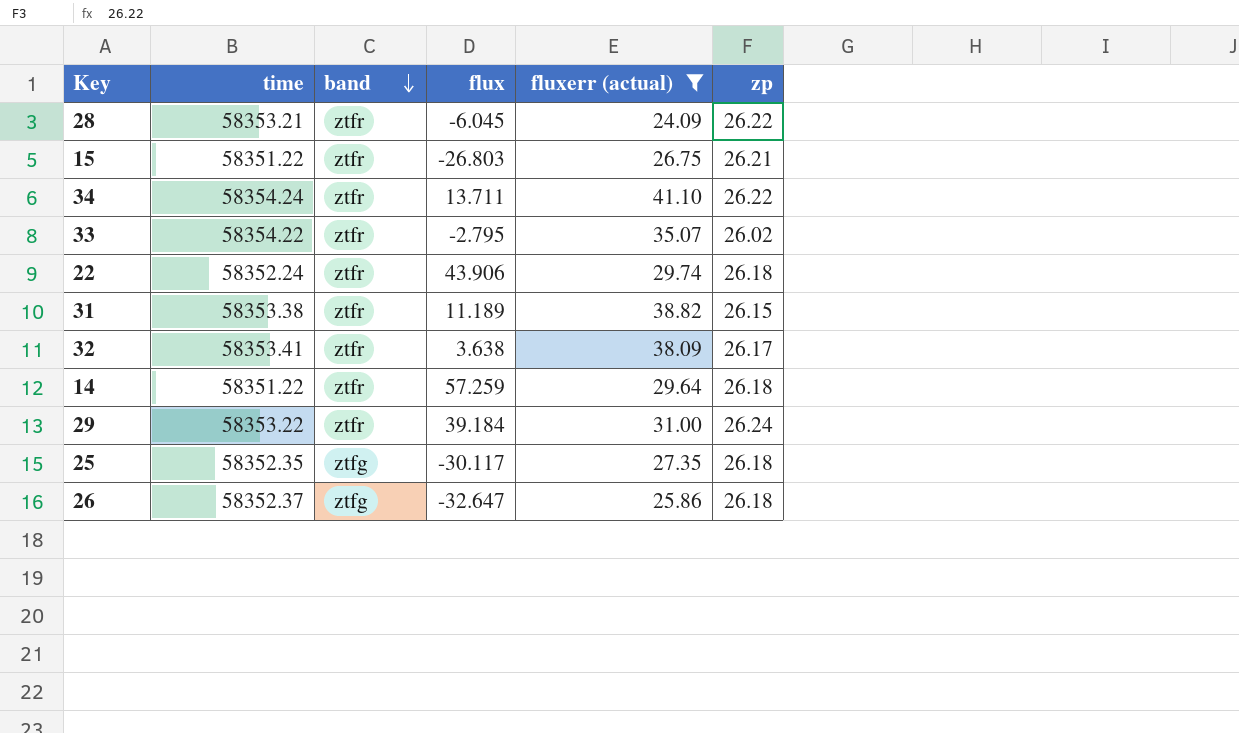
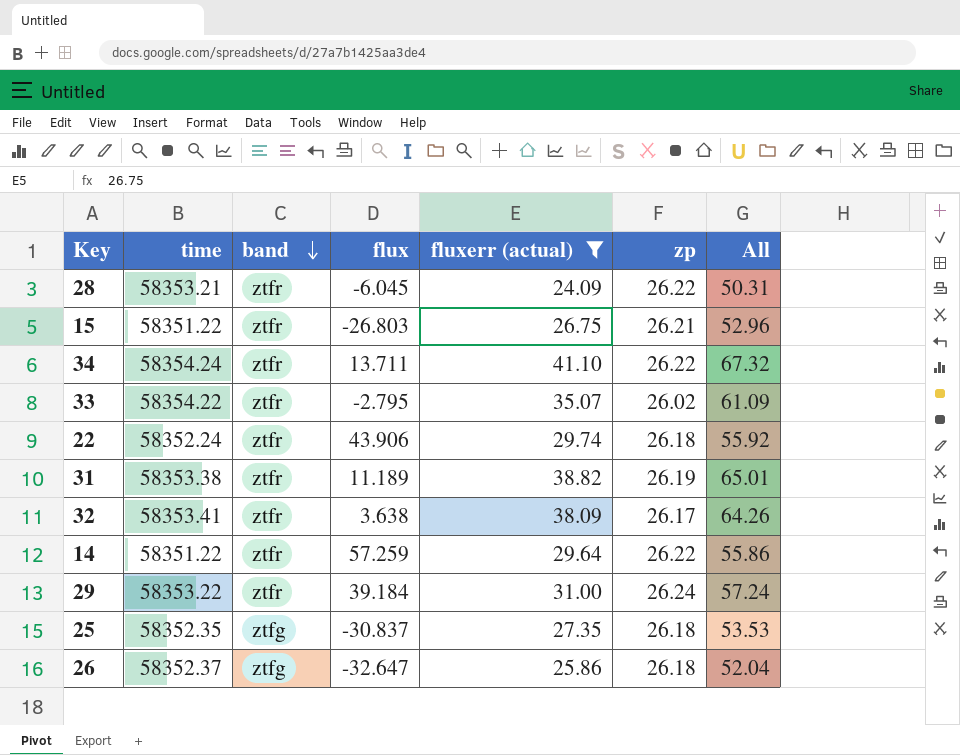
column All | formula: none -> [fluxerr (actual)] + [zp]
31 | zp: 26.15 -> 26.19
14 | zp: 26.18 -> 26.22
25 | flux: -30.117 -> -30.837

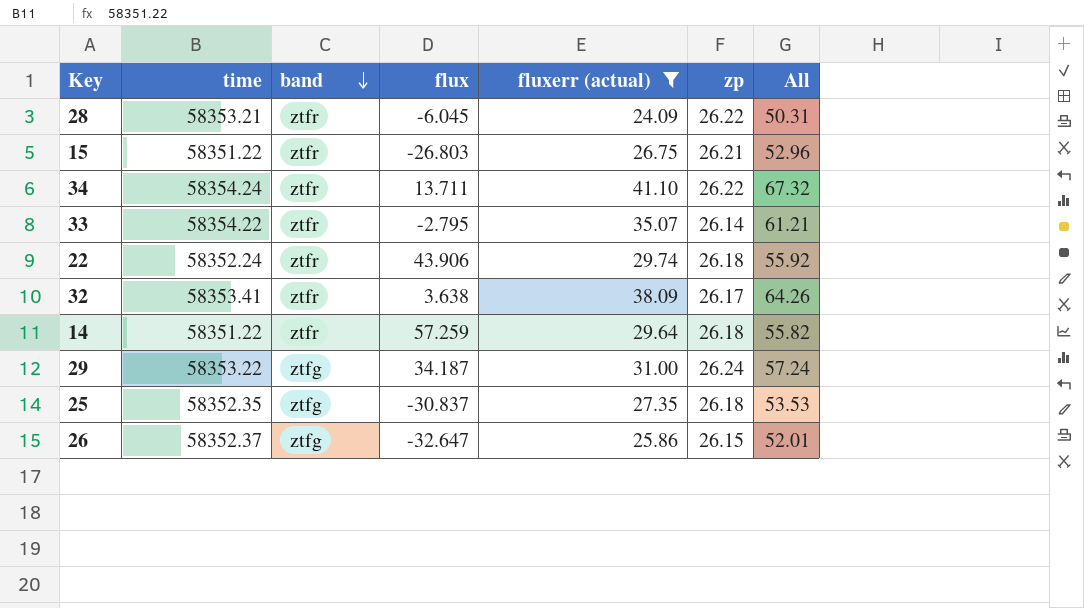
row 31: 58353.38 | ztfr | 11.189 | 38.82 | 26.19 | 65.01 -> none
33 | zp: 26.02 -> 26.14
33 | All: 61.09 -> 61.21
14 | zp: 26.22 -> 26.18
14 | All: 55.86 -> 55.82
29 | band: ztfr -> ztfg
29 | flux: 39.184 -> 34.187
26 | zp: 26.18 -> 26.15
26 | All: 52.04 -> 52.01

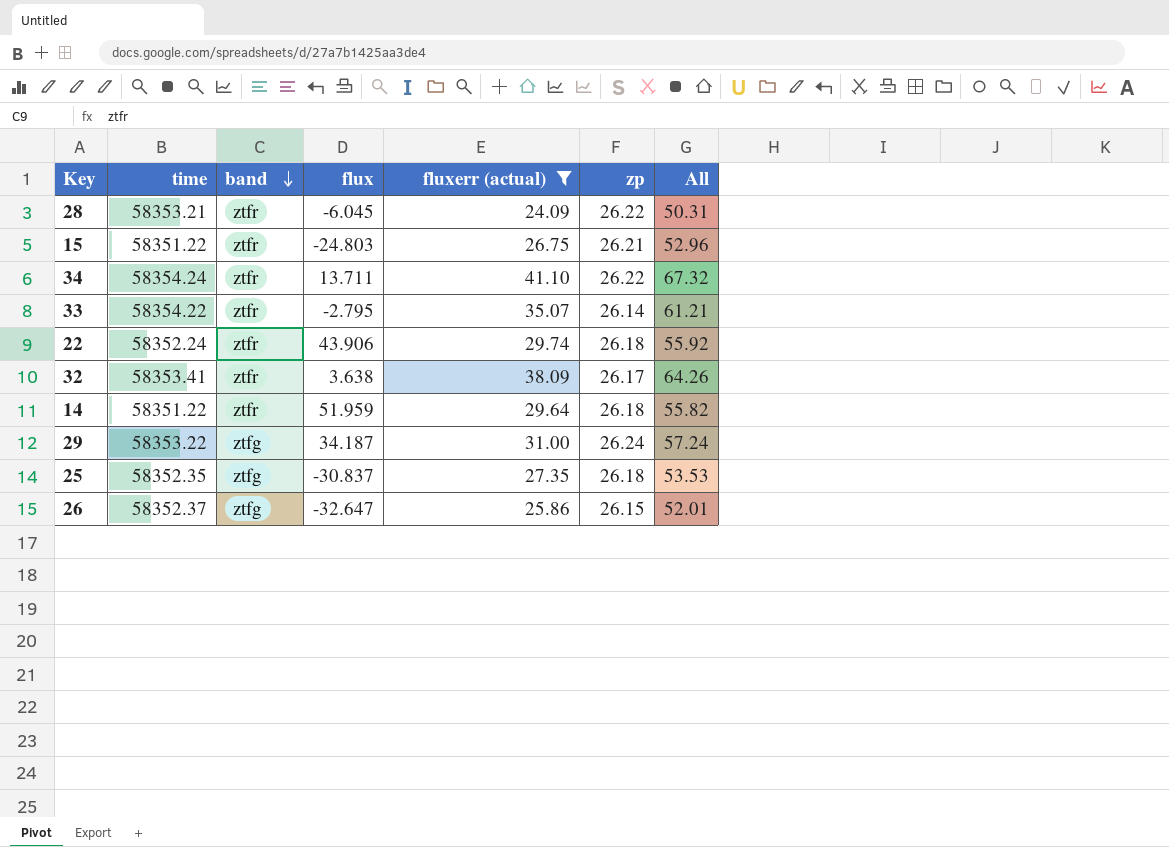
15 | flux: -26.803 -> -24.803
14 | flux: 57.259 -> 51.959

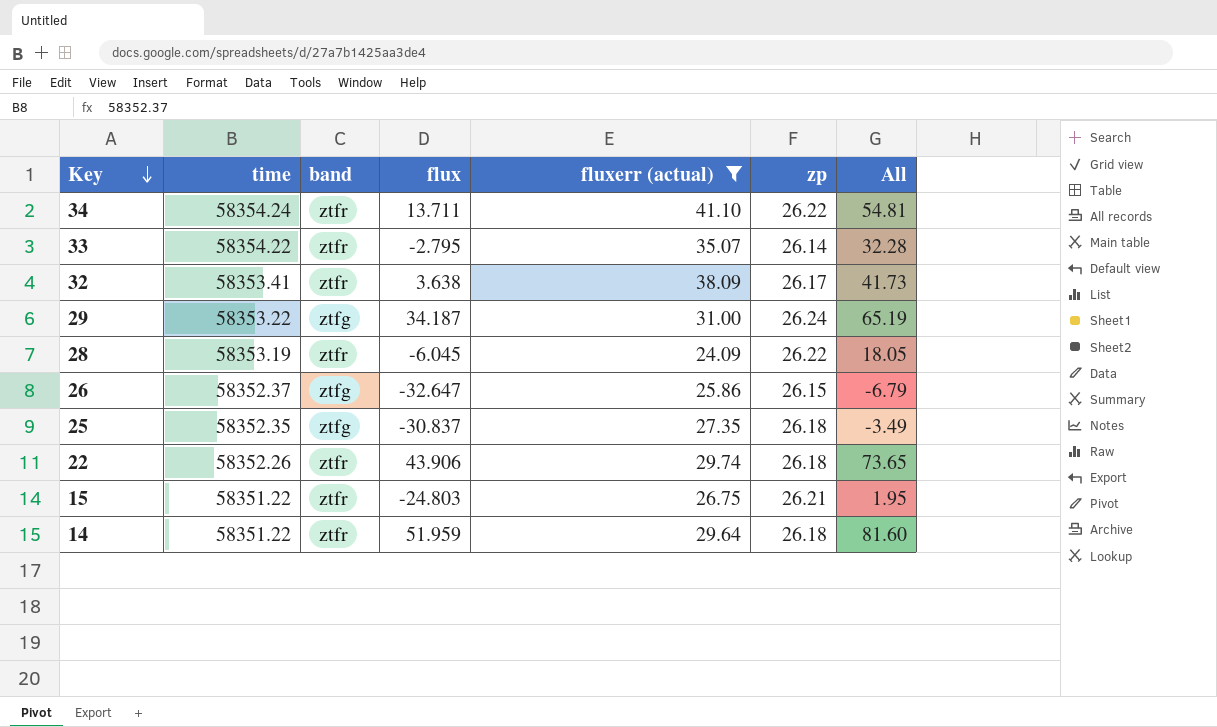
row order: band descending -> Key descending
column All | formula: [fluxerr (actual)] + [zp] -> [flux] + [fluxerr (actual)]
28 | time: 58353.21 -> 58353.19
22 | time: 58352.24 -> 58352.26

